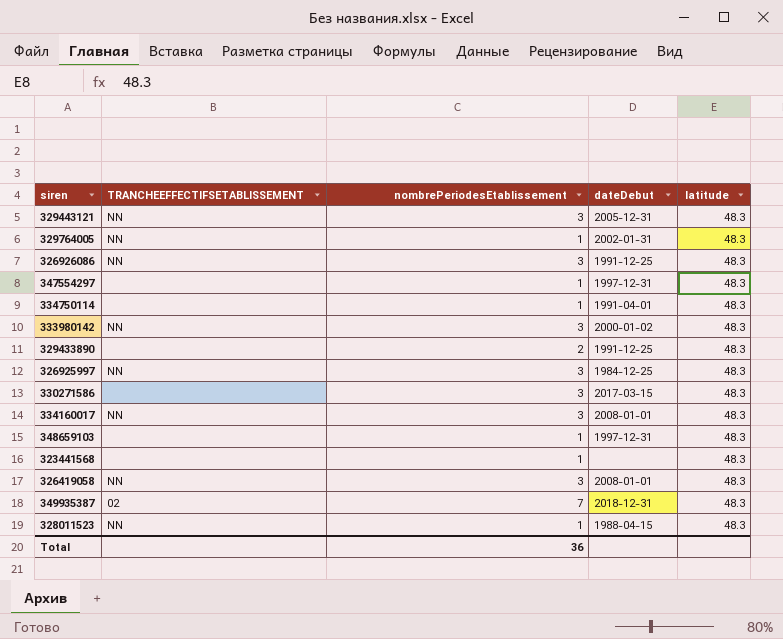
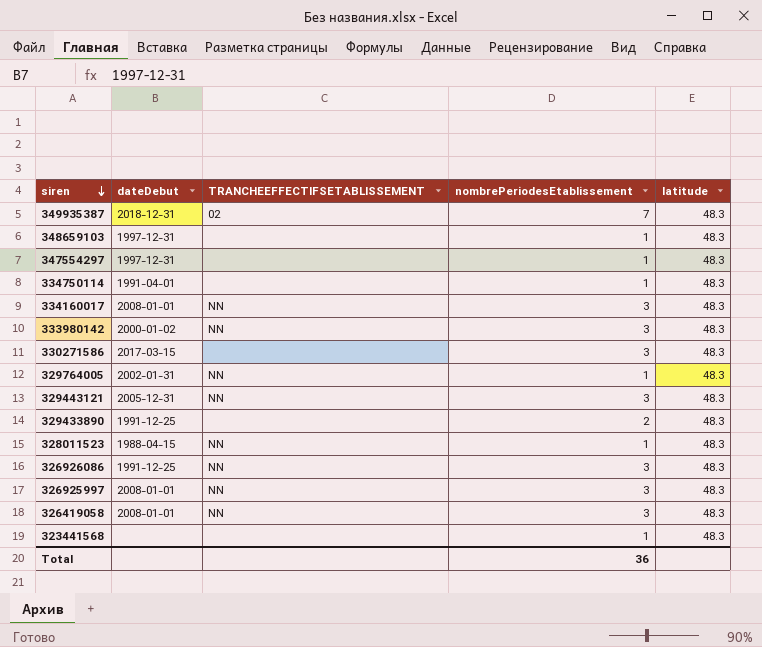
row order: none -> siren descending
column dateDebut | position: 4 -> 2
326925997 | dateDebut: 1984-12-25 -> 2008-01-01

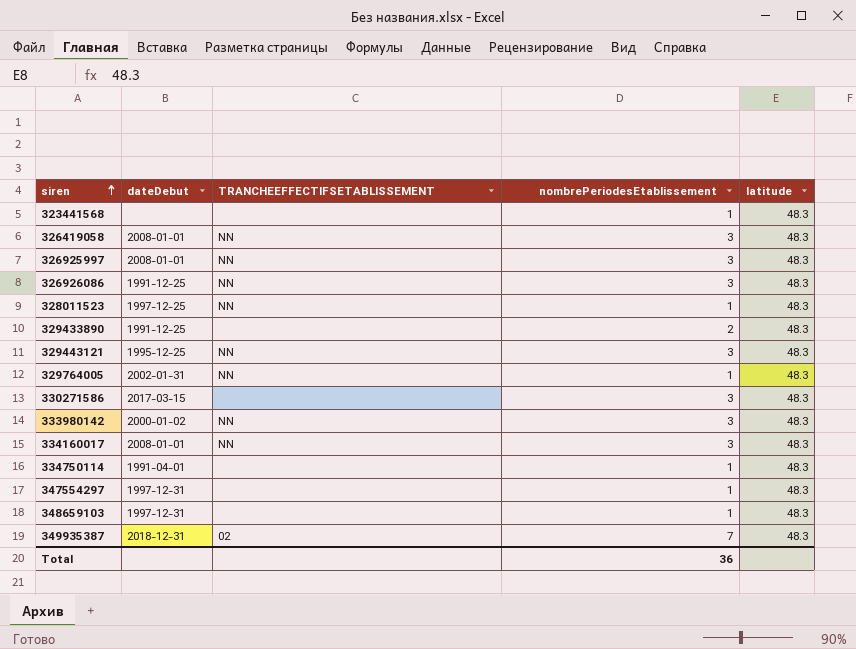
row order: siren descending -> siren ascending
328011523 | dateDebut: 1988-04-15 -> 1997-12-25
329443121 | dateDebut: 2005-12-31 -> 1995-12-25

